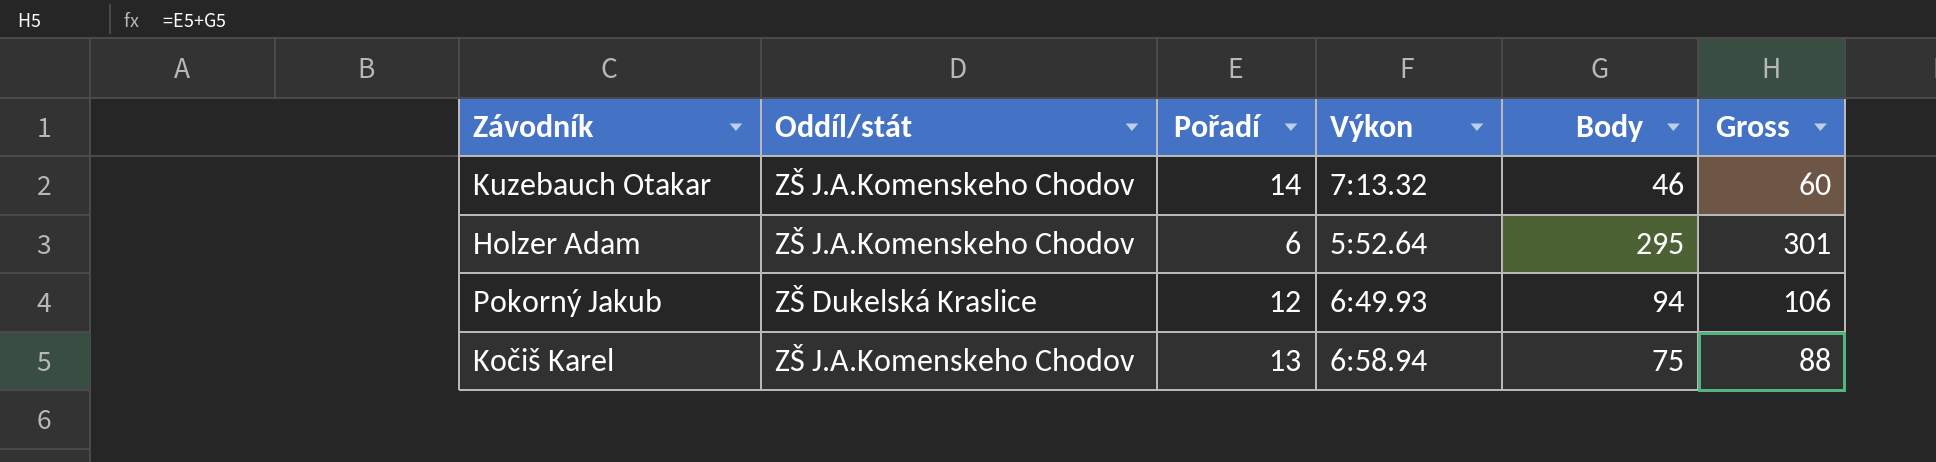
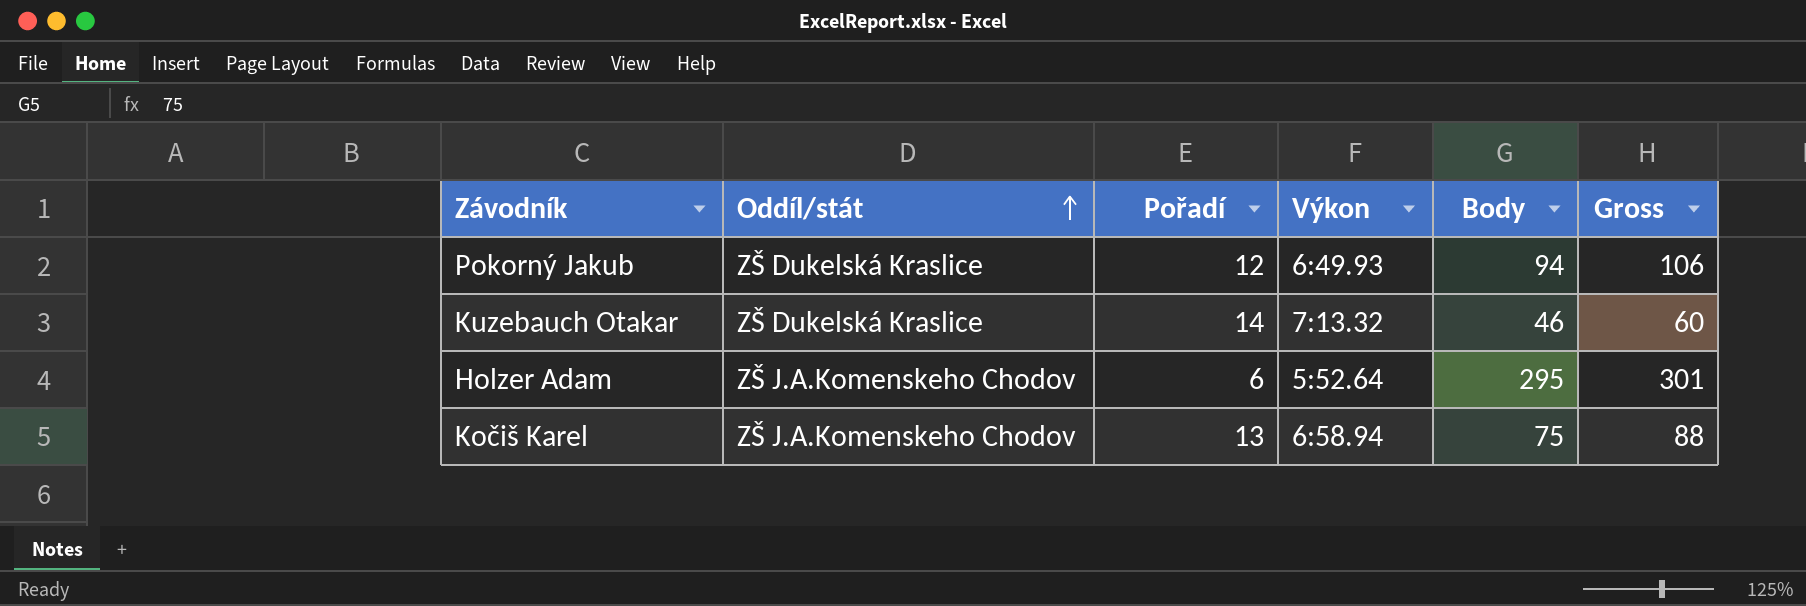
row order: none -> Oddíl/stát ascending
Kuzebauch Otakar | Oddíl/stát: ZŠ J.A.Komenskeho Chodov -> ZŠ Dukelská Kraslice

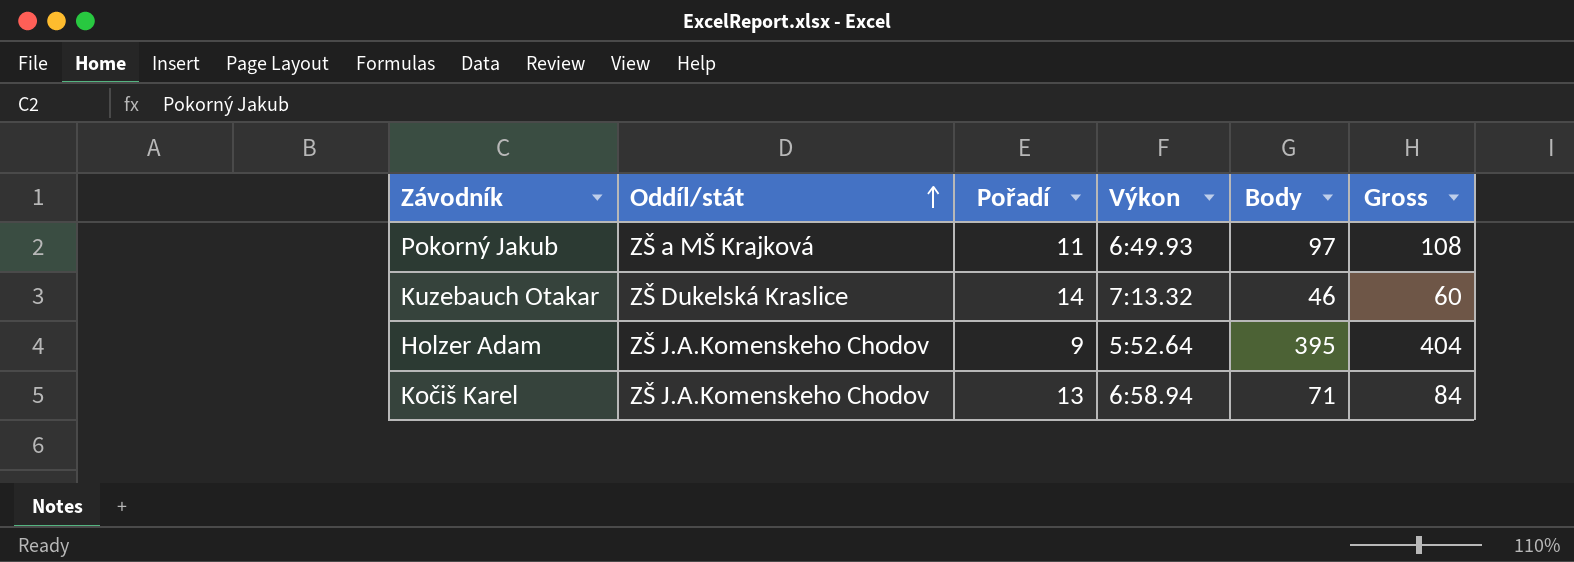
Pokorný Jakub | Oddíl/stát: ZŠ Dukelská Kraslice -> ZŠ a MŠ Krajková
Pokorný Jakub | Pořadí: 12 -> 11
Pokorný Jakub | Body: 94 -> 97
Pokorný Jakub | Gross: 106 -> 108
Holzer Adam | Pořadí: 6 -> 9
Holzer Adam | Body: 295 -> 395
Holzer Adam | Gross: 301 -> 404
Kočiš Karel | Body: 75 -> 71
Kočiš Karel | Gross: 88 -> 84

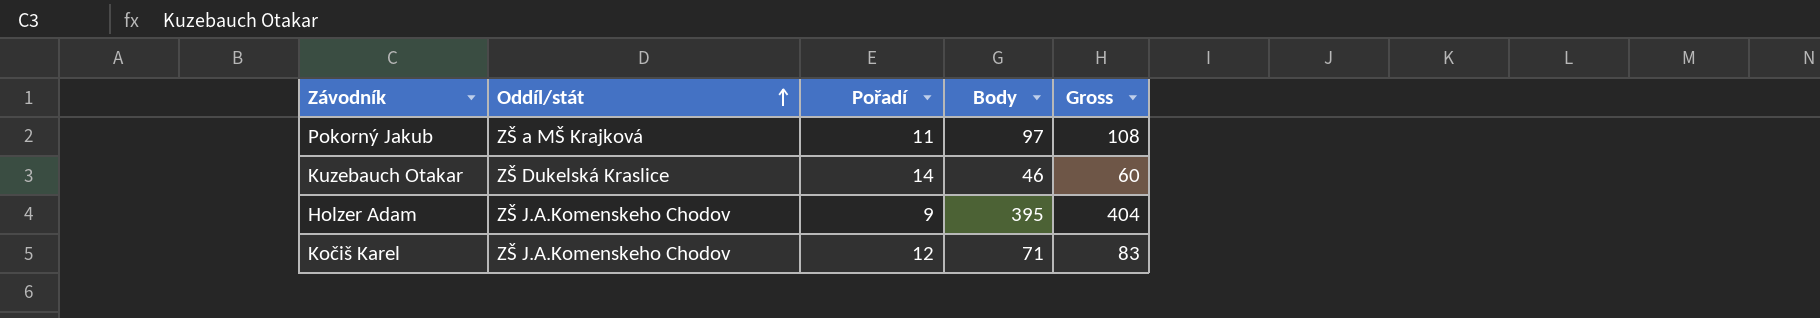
column Výkon | position: 4 -> none
Kočiš Karel | Pořadí: 13 -> 12
Kočiš Karel | Gross: 84 -> 83

